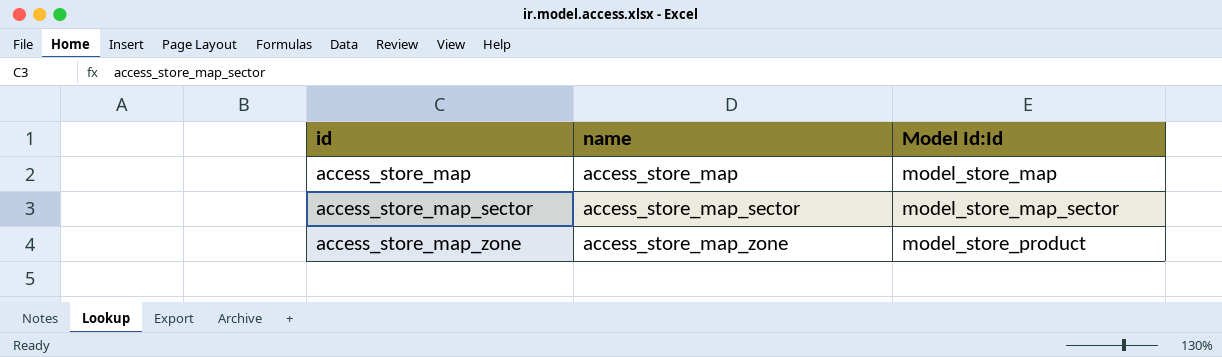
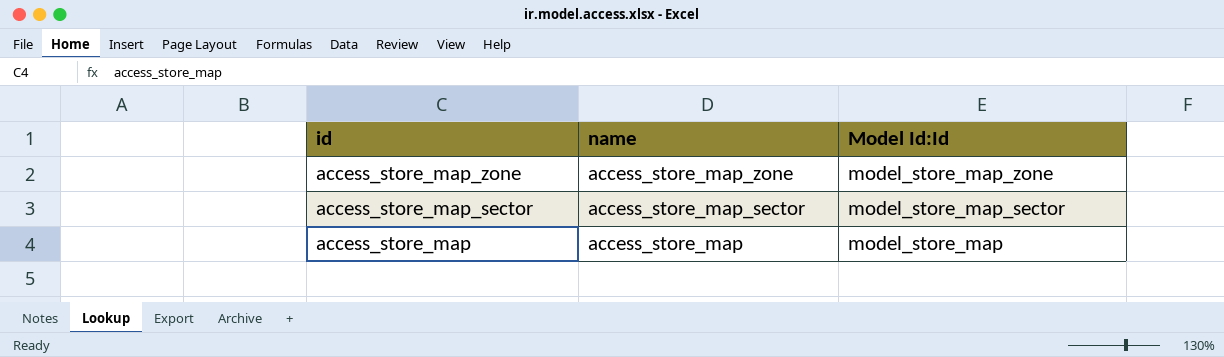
row order: id ascending -> id descending
access_store_map_zone | Model Id:Id: model_store_product -> model_store_map_zone

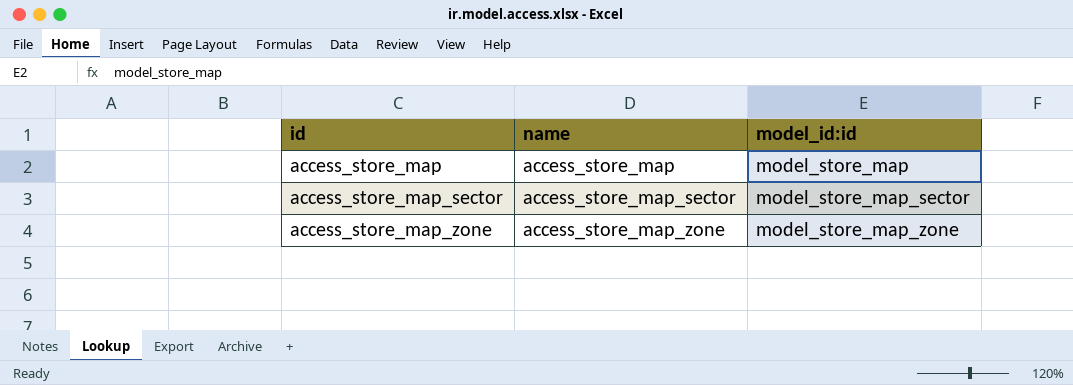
row order: id descending -> id ascending
column name: Model Id:Id -> model_id:id

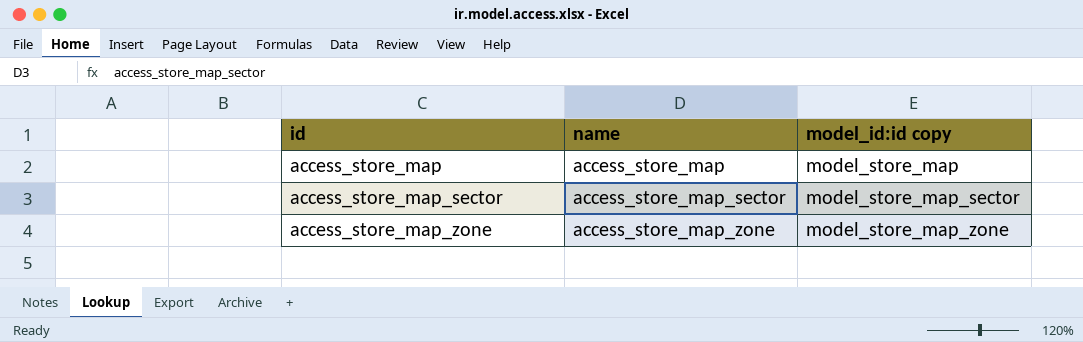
column name: model_id:id -> model_id:id copy

